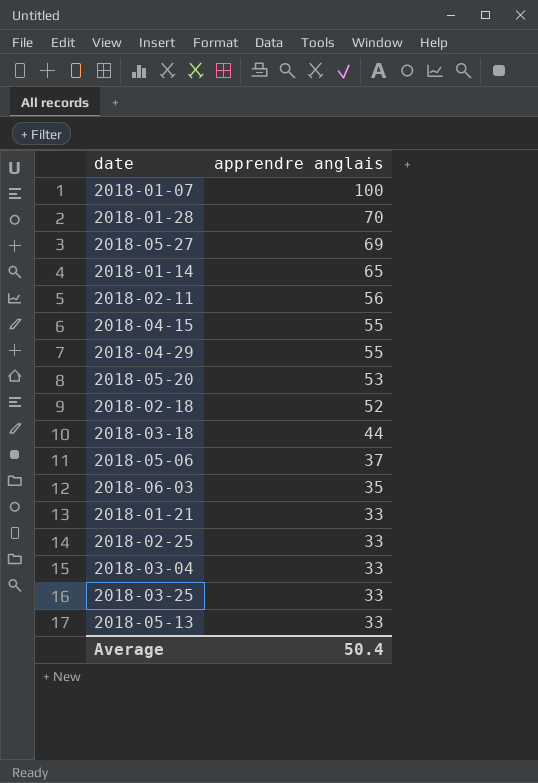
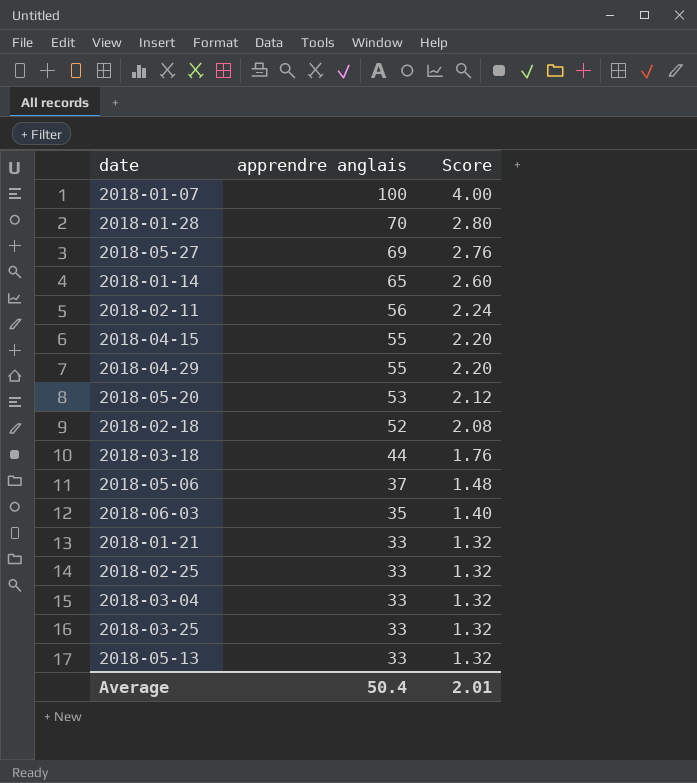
column Score | formula: none -> [apprendre anglais] * 0.04

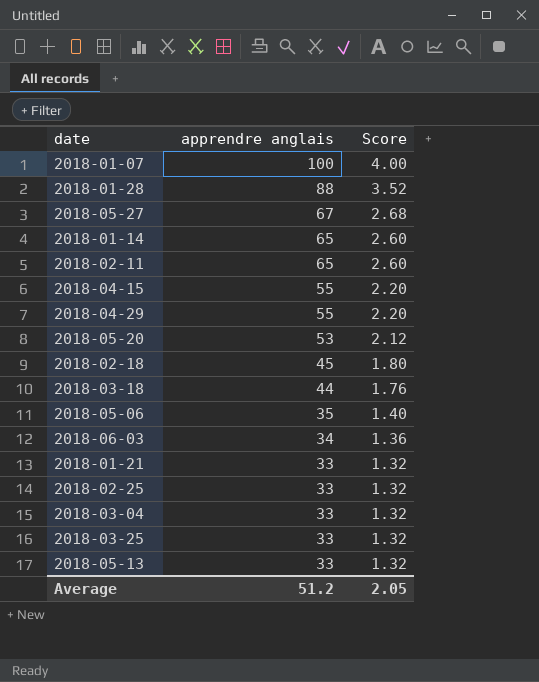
2018-01-28 | apprendre anglais: 70 -> 88
2018-01-28 | Score: 2.80 -> 3.52
2018-05-27 | apprendre anglais: 69 -> 67
2018-05-27 | Score: 2.76 -> 2.68
2018-02-11 | apprendre anglais: 56 -> 65
2018-02-11 | Score: 2.24 -> 2.60
2018-02-18 | apprendre anglais: 52 -> 45
2018-02-18 | Score: 2.08 -> 1.80
2018-05-06 | apprendre anglais: 37 -> 35
2018-05-06 | Score: 1.48 -> 1.40
2018-06-03 | apprendre anglais: 35 -> 34
2018-06-03 | Score: 1.40 -> 1.36
Average | apprendre anglais: 50.4 -> 51.2
Average | Score: 2.01 -> 2.05

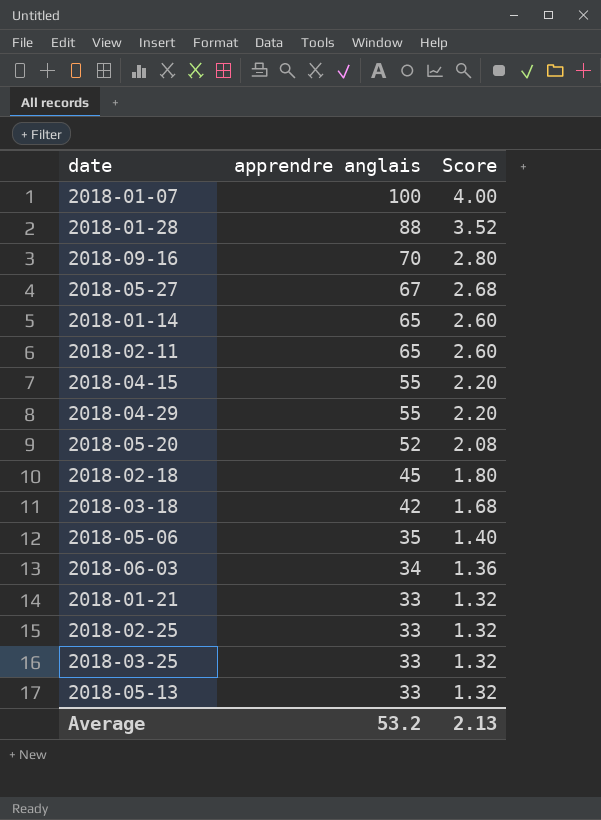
row 2018-03-04: 33 | 1.32 -> none
row 2018-09-16: none -> 70 | 2.80
2018-05-20 | apprendre anglais: 53 -> 52
2018-05-20 | Score: 2.12 -> 2.08
2018-03-18 | apprendre anglais: 44 -> 42
2018-03-18 | Score: 1.76 -> 1.68
Average | apprendre anglais: 51.2 -> 53.2
Average | Score: 2.05 -> 2.13

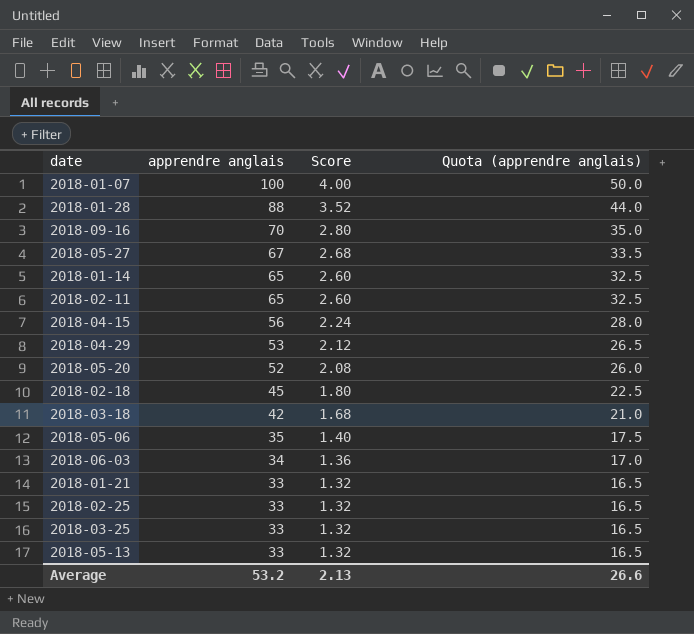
column Quota (apprendre anglais) | formula: none -> [apprendre anglais] * 0.5
2018-04-15 | apprendre anglais: 55 -> 56
2018-04-15 | Score: 2.20 -> 2.24
2018-04-29 | apprendre anglais: 55 -> 53
2018-04-29 | Score: 2.20 -> 2.12

